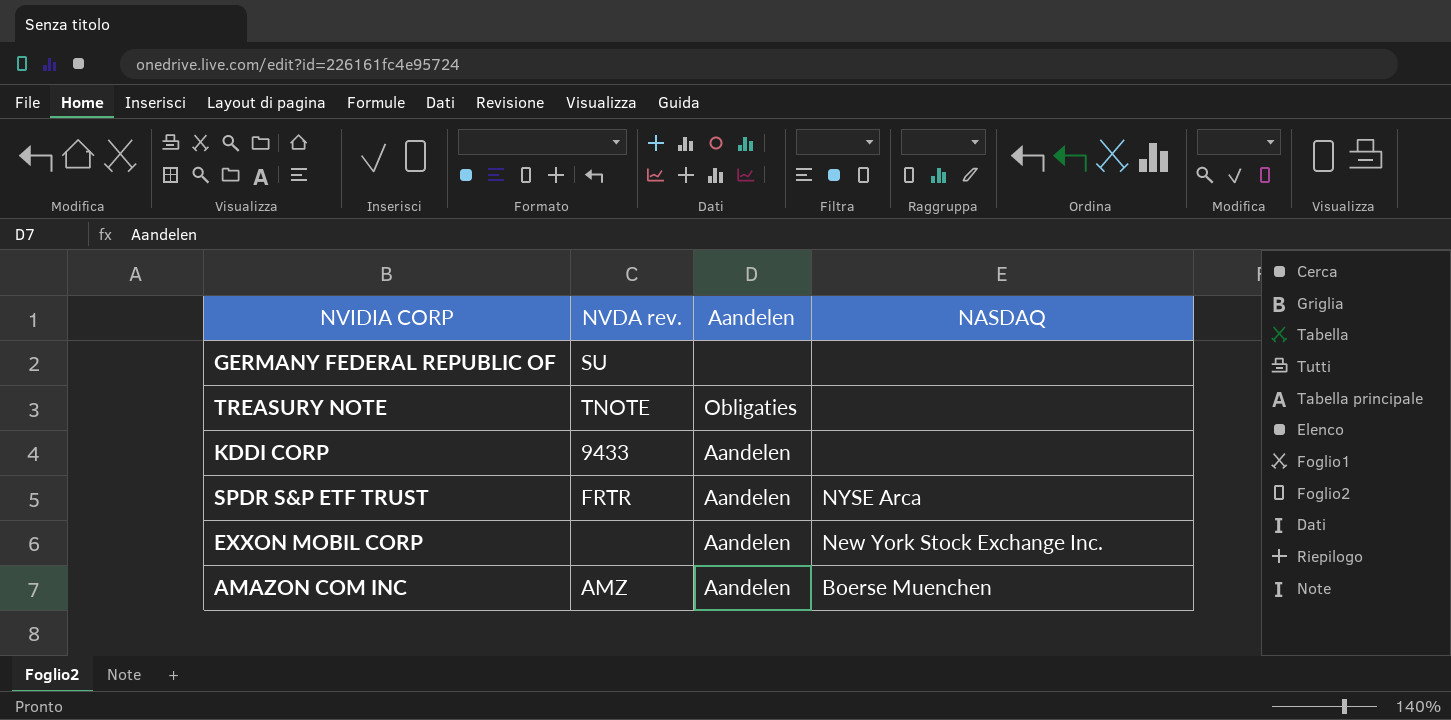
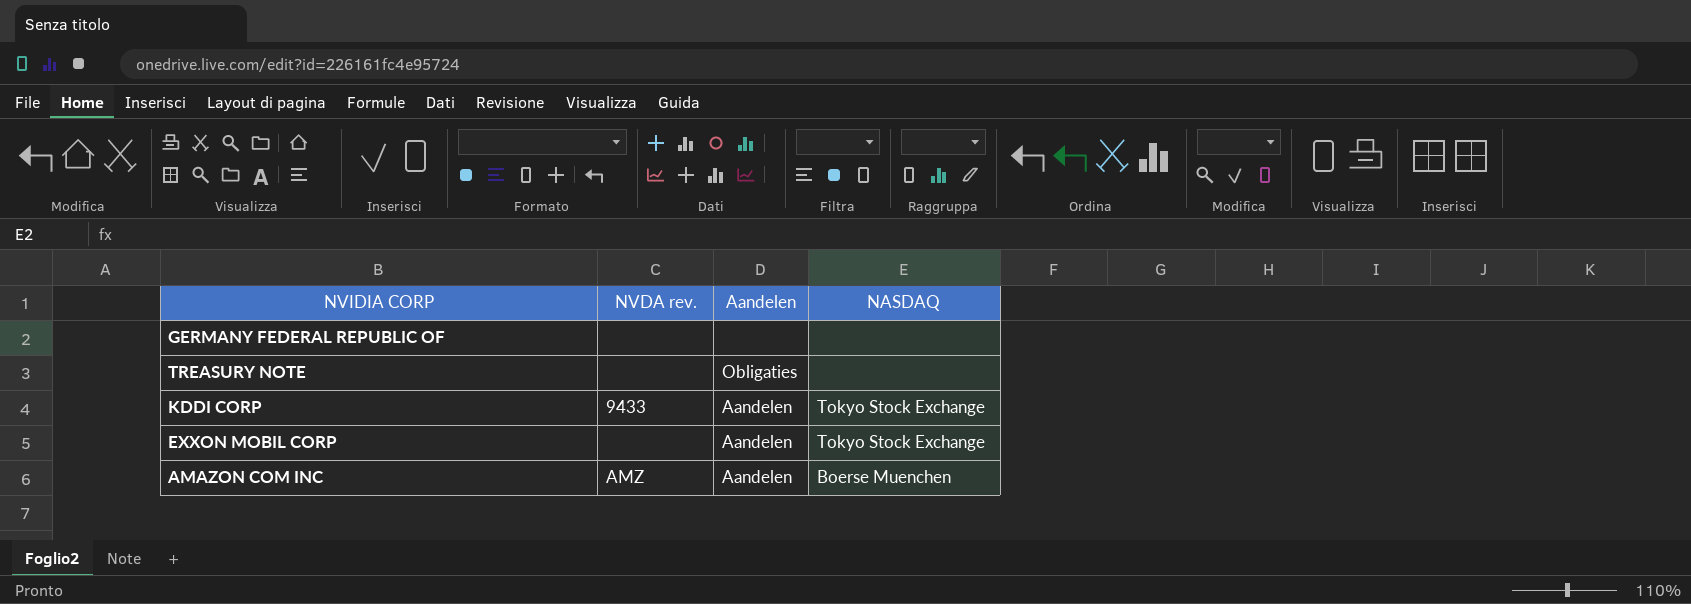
row SPDR S&P ETF TRUST: FRTR | Aandelen | NYSE Arca -> none
GERMANY FEDERAL REPUBLIC OF | NVDA rev.: SU -> none
TREASURY NOTE | NVDA rev.: TNOTE -> none
KDDI CORP | NASDAQ: none -> Tokyo Stock Exchange
EXXON MOBIL CORP | NASDAQ: New York Stock Exchange Inc. -> Tokyo Stock Exchange

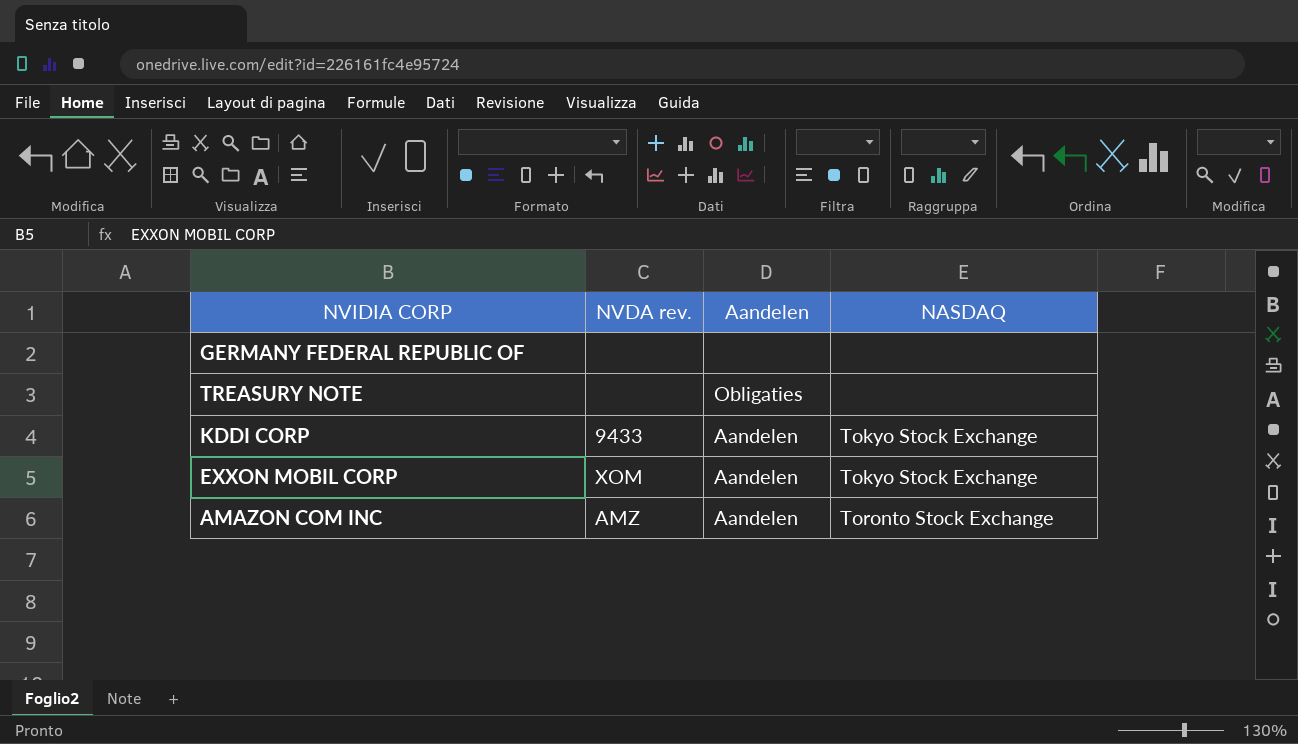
EXXON MOBIL CORP | NVDA rev.: none -> XOM
AMAZON COM INC | NASDAQ: Boerse Muenchen -> Toronto Stock Exchange

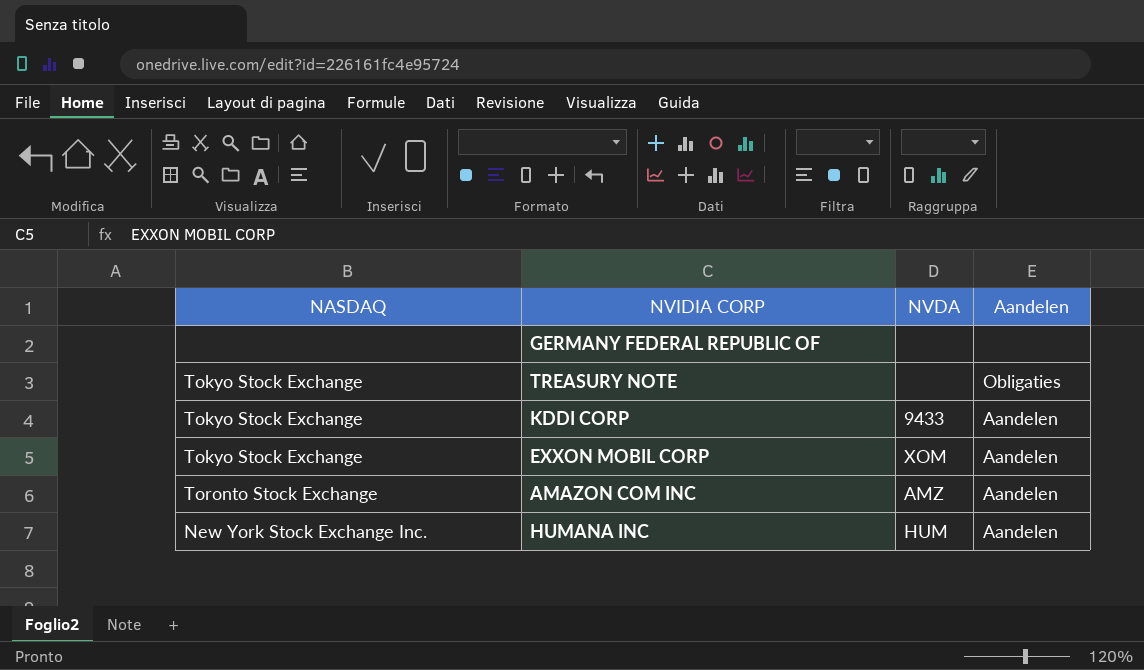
column NASDAQ | position: 4 -> 1
column name: NVDA rev. -> NVDA
TREASURY NOTE | NASDAQ: none -> Tokyo Stock Exchange
row HUMANA INC: none -> New York Stock Exchange Inc. | HUM | Aandelen

